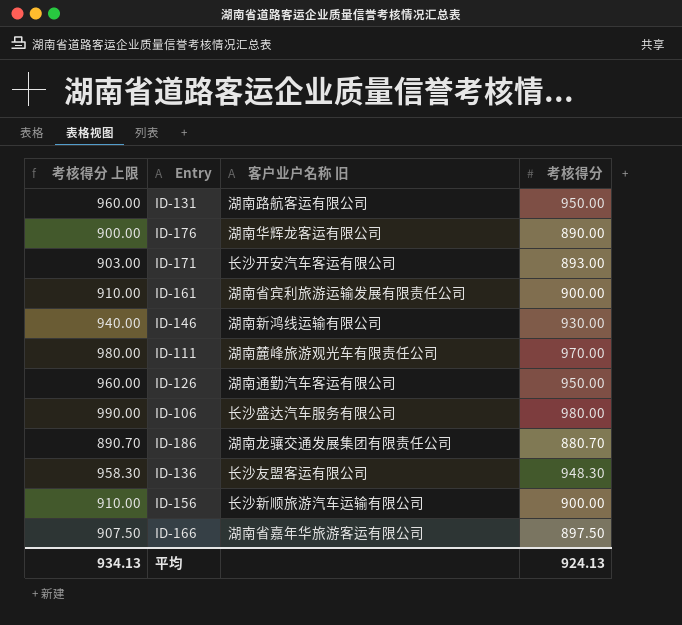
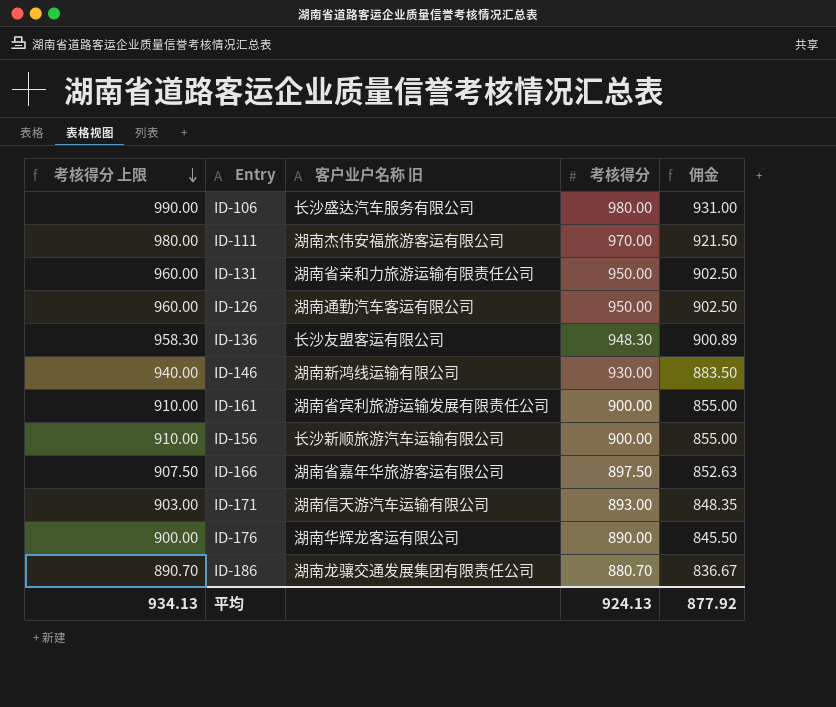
row order: none -> 考核得分 上限 descending
column 佣金 | formula: none -> [考核得分] * 0.95
ID-111 | 客户业户名称 旧: 湖南麓峰旅游观光车有限责任公司 -> 湖南杰伟安福旅游客运有限公司
ID-131 | 客户业户名称 旧: 湖南路航客运有限公司 -> 湖南省亲和力旅游运输有限责任公司
ID-171 | 客户业户名称 旧: 长沙开安汽车客运有限公司 -> 湖南信天游汽车运输有限公司

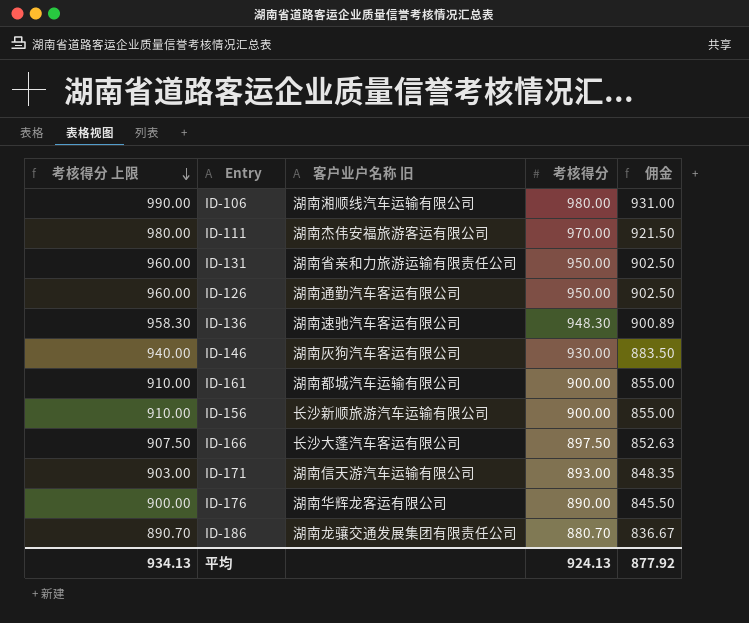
ID-106 | 客户业户名称 旧: 长沙盛达汽车服务有限公司 -> 湖南湘顺线汽车运输有限公司
ID-136 | 客户业户名称 旧: 长沙友盟客运有限公司 -> 湖南速驰汽车客运有限公司
ID-146 | 客户业户名称 旧: 湖南新鸿线运输有限公司 -> 湖南灰狗汽车客运有限公司
ID-161 | 客户业户名称 旧: 湖南省宾利旅游运输发展有限责任公司 -> 湖南都城汽车运输有限公司
ID-166 | 客户业户名称 旧: 湖南省嘉年华旅游客运有限公司 -> 长沙大蓬汽车客运有限公司

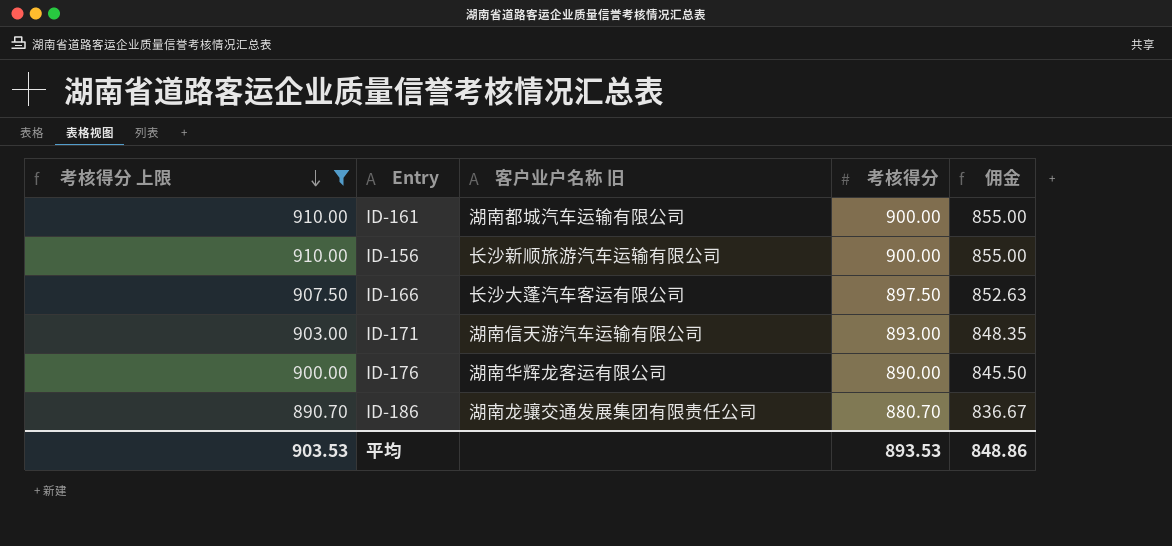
filter: none -> 考核得分 上限 <= 910.00
平均 | 考核得分 上限: 934.13 -> 903.53
平均 | 考核得分: 924.13 -> 893.53
平均 | 佣金: 877.92 -> 848.86

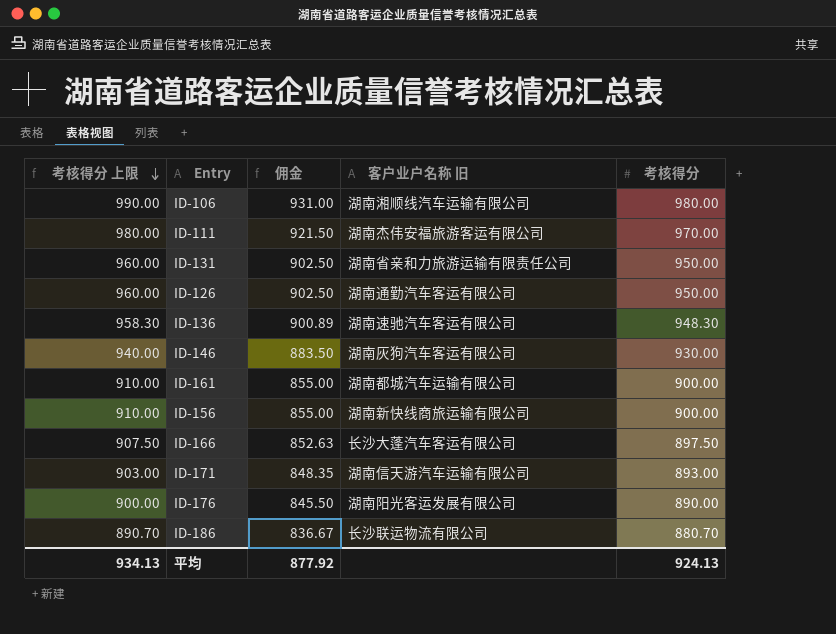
filter: 考核得分 上限 <= 910.00 -> none
column 佣金 | position: 5 -> 3
ID-156 | 客户业户名称 旧: 长沙新顺旅游汽车运输有限公司 -> 湖南新快线商旅运输有限公司
ID-176 | 客户业户名称 旧: 湖南华辉龙客运有限公司 -> 湖南阳光客运发展有限公司
ID-186 | 客户业户名称 旧: 湖南龙骧交通发展集团有限责任公司 -> 长沙联运物流有限公司
平均 | 考核得分 上限: 903.53 -> 934.13
平均 | 佣金: 848.86 -> 877.92
平均 | 考核得分: 893.53 -> 924.13

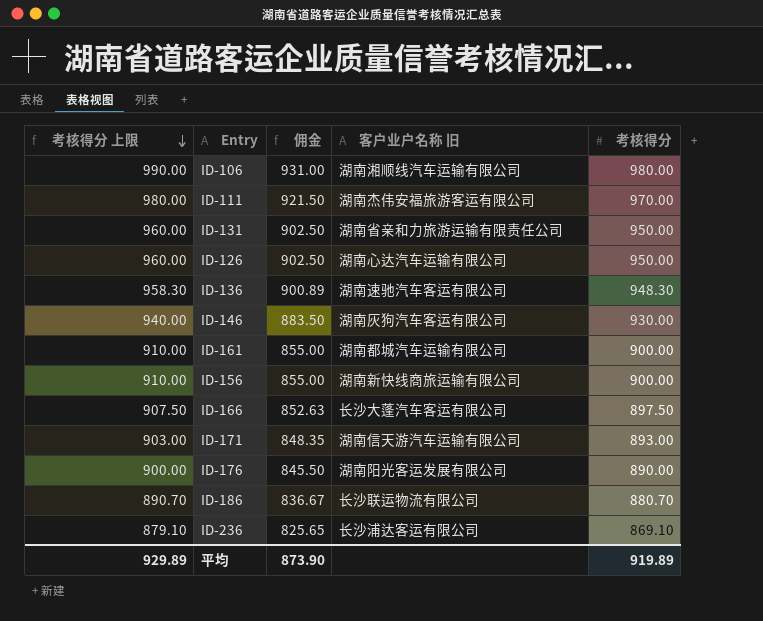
ID-126 | 客户业户名称 旧: 湖南通勤汽车客运有限公司 -> 湖南心达汽车运输有限公司
row ID-236: none -> 879.10 | 825.65 | 长沙浦达客运有限公司 | 869.10
平均 | 考核得分 上限: 934.13 -> 929.89
平均 | 佣金: 877.92 -> 873.90
平均 | 考核得分: 924.13 -> 919.89

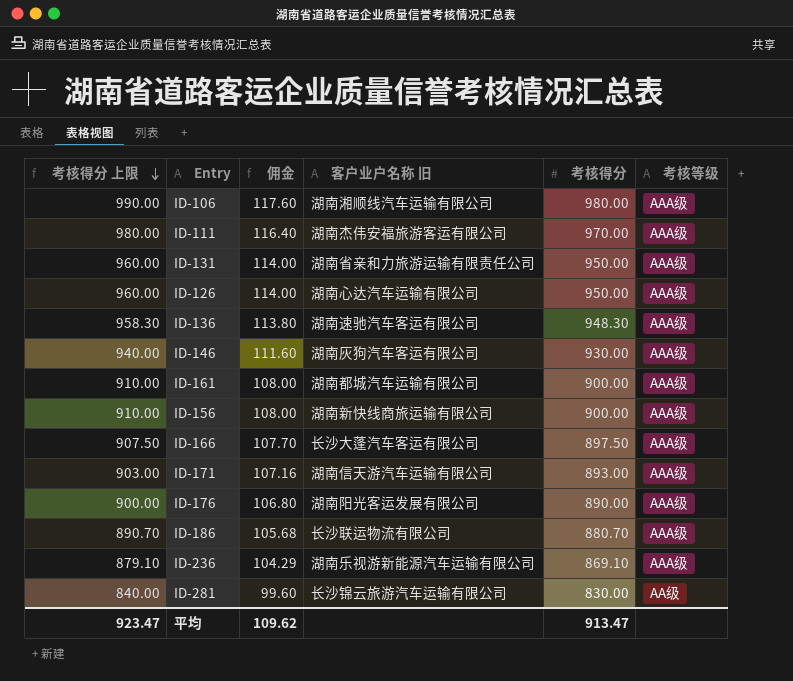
column 佣金 | formula: [考核得分] * 0.95 -> [考核得分] * 0.12
column 考核等级 | position: none -> 6
ID-236 | 客户业户名称 旧: 长沙浦达客运有限公司 -> 湖南乐视游新能源汽车运输有限公司
row ID-281: none -> 840.00 | 99.60 | 长沙锦云旅游汽车运输有限公司 | 830.00 | AA级
平均 | 考核得分 上限: 929.89 -> 923.47
平均 | 佣金: 873.90 -> 109.62
平均 | 考核得分: 919.89 -> 913.47

